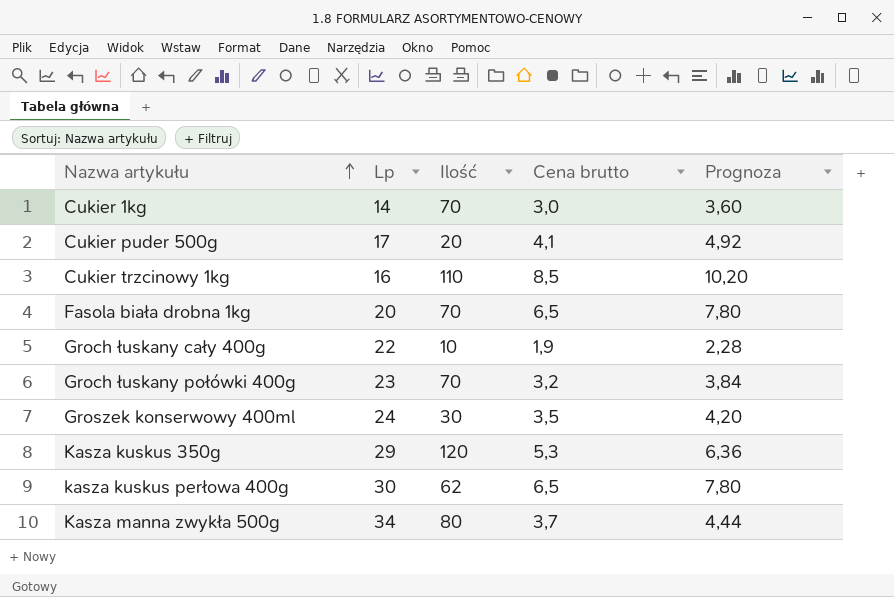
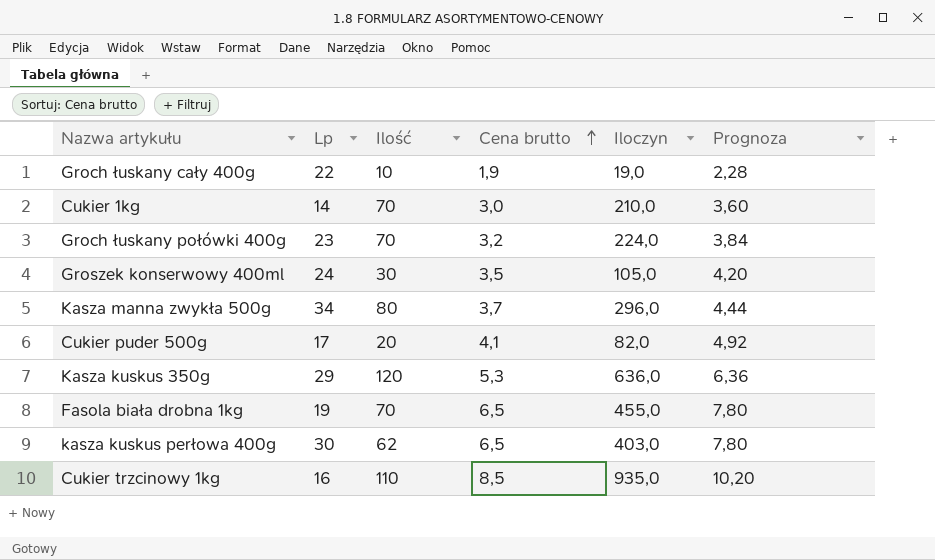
row order: Nazwa artykułu ascending -> Cena brutto ascending
column Iloczyn | formula: none -> [Ilość] * [Cena brutto]
Fasola biała drobna 1kg | Lp: 20 -> 19

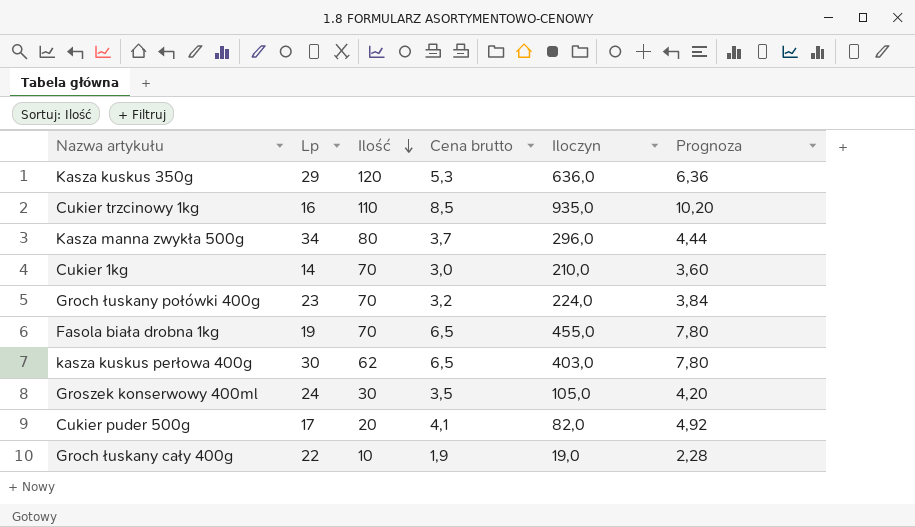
row order: Cena brutto ascending -> Ilość descending

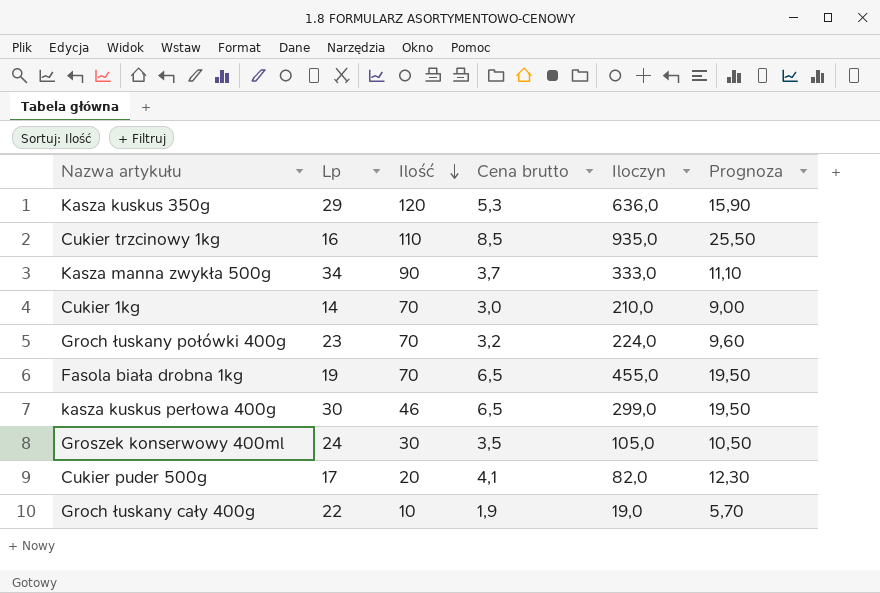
column Prognoza | formula: [Cena brutto] * 1,2 -> [Cena brutto] * 3
Kasza manna zwykła 500g | Ilość: 80 -> 90
Kasza manna zwykła 500g | Iloczyn: 296,0 -> 333,0
kasza kuskus perłowa 400g | Ilość: 62 -> 46
kasza kuskus perłowa 400g | Iloczyn: 403,0 -> 299,0

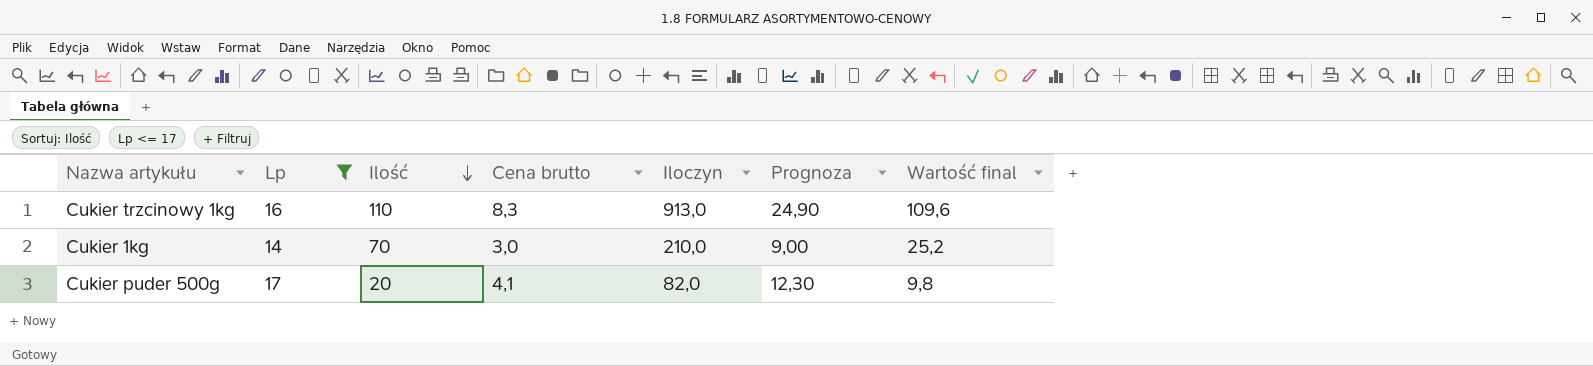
filter: none -> Lp <= 17
column Wartość final | formula: none -> [Iloczyn] * 0,12
Cukier trzcinowy 1kg | Cena brutto: 8,5 -> 8,3
Cukier trzcinowy 1kg | Iloczyn: 935,0 -> 913,0
Cukier trzcinowy 1kg | Prognoza: 25,50 -> 24,90

